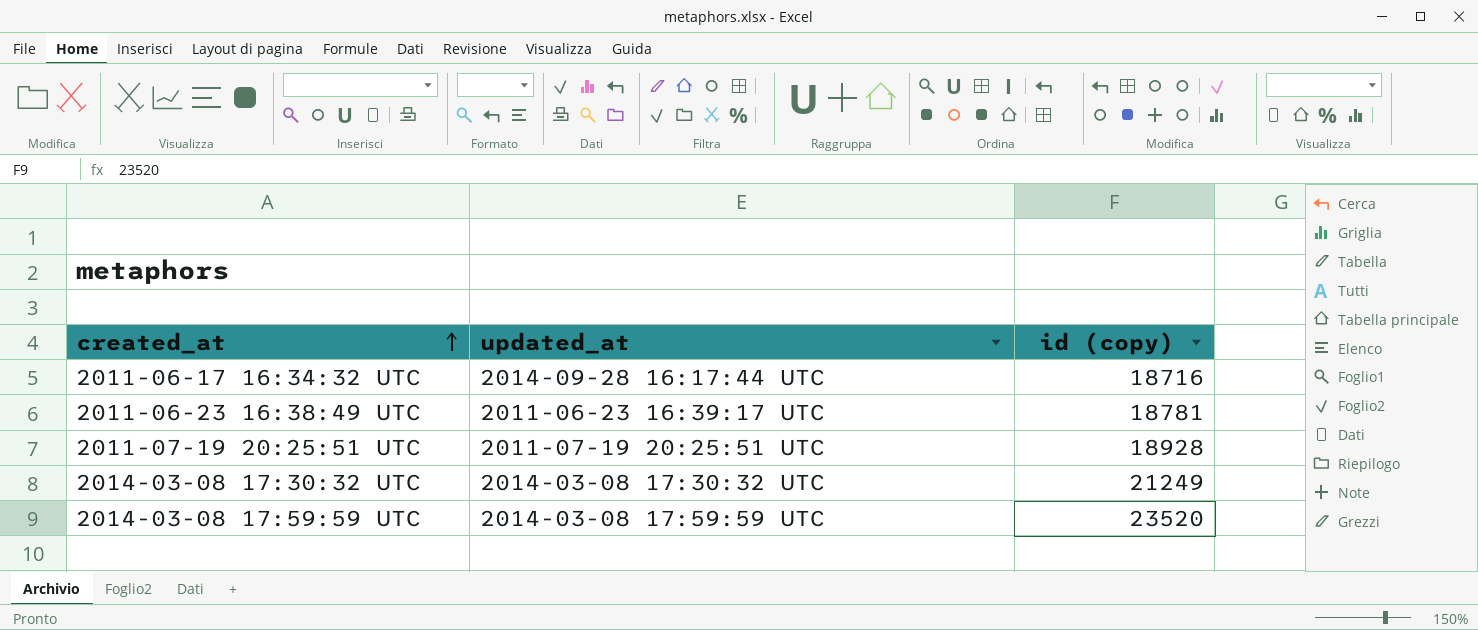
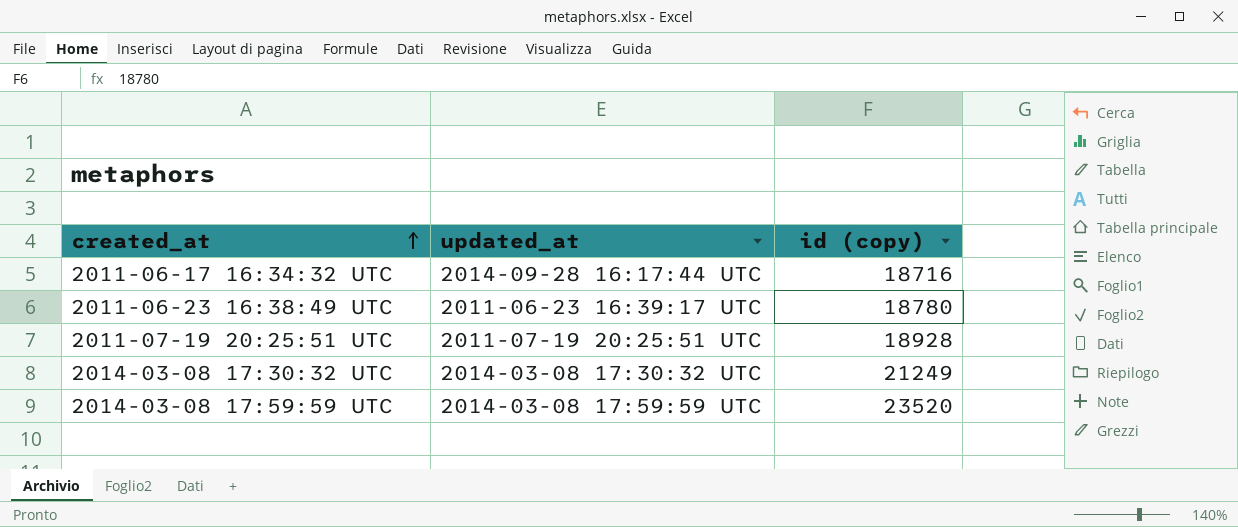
2011-06-23 16:38:49 UTC | id (copy): 18781 -> 18780

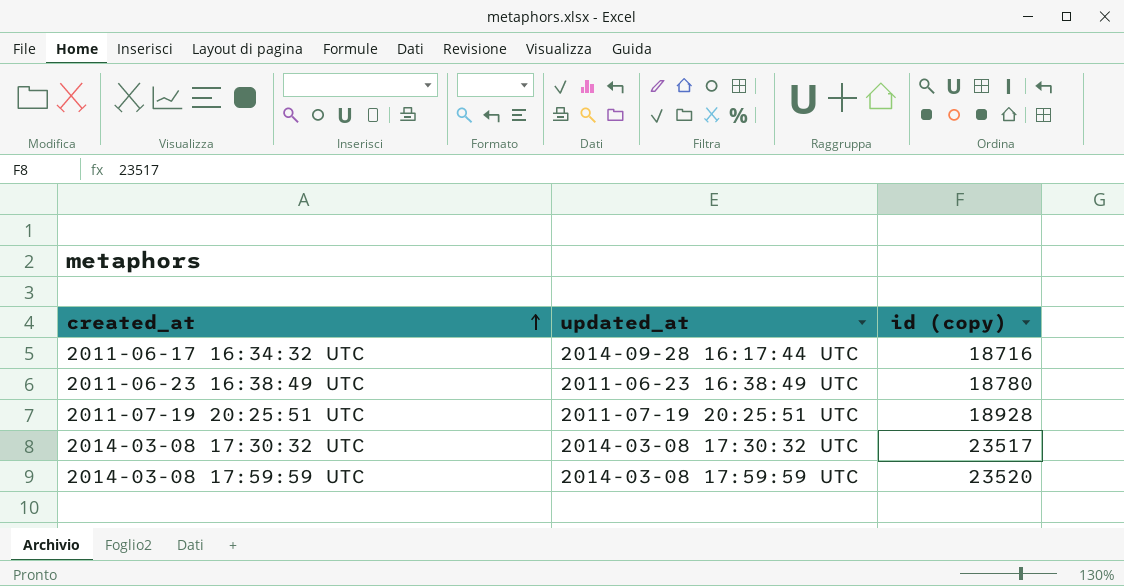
2011-06-23 16:38:49 UTC | updated_at: 2011-06-23 16:39:17 UTC -> 2011-06-23 16:38:49 UTC
2014-03-08 17:30:32 UTC | id (copy): 21249 -> 23517

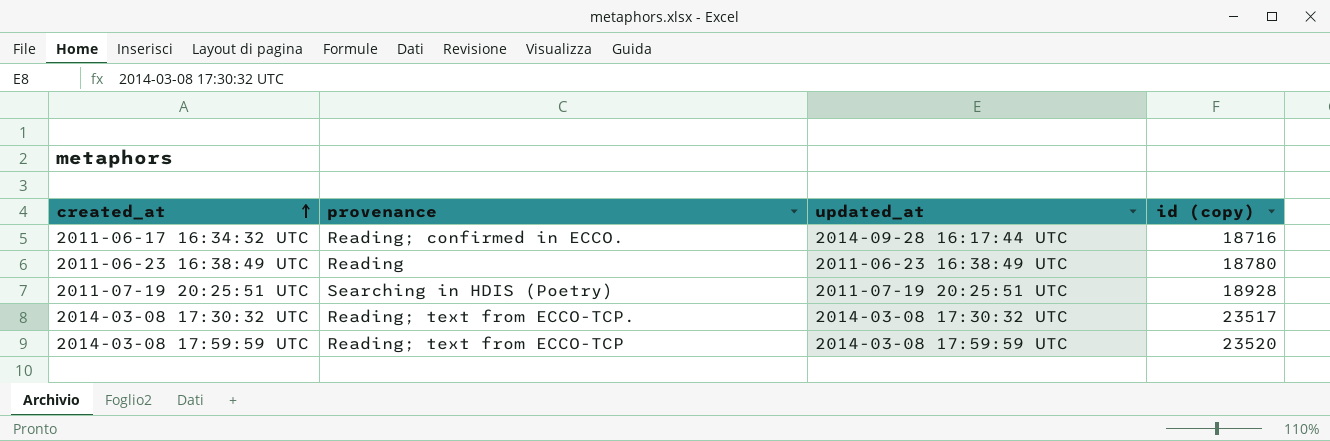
column provenance | position: none -> 2

